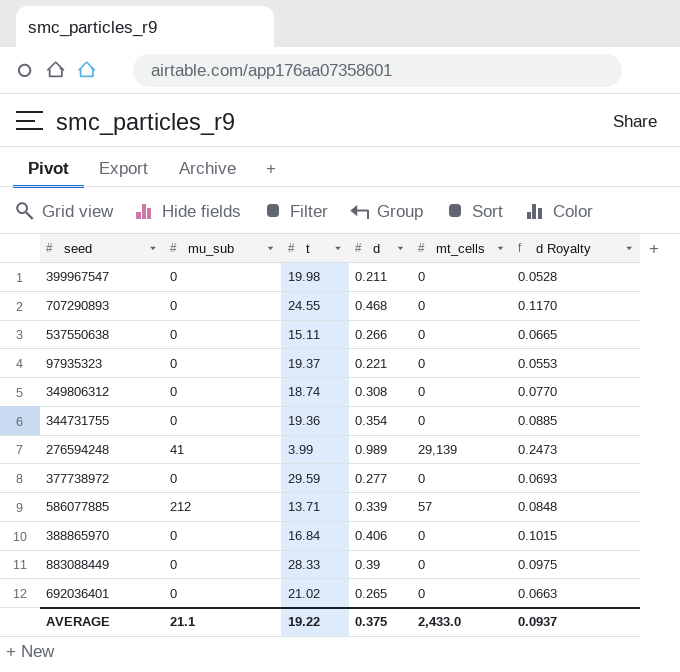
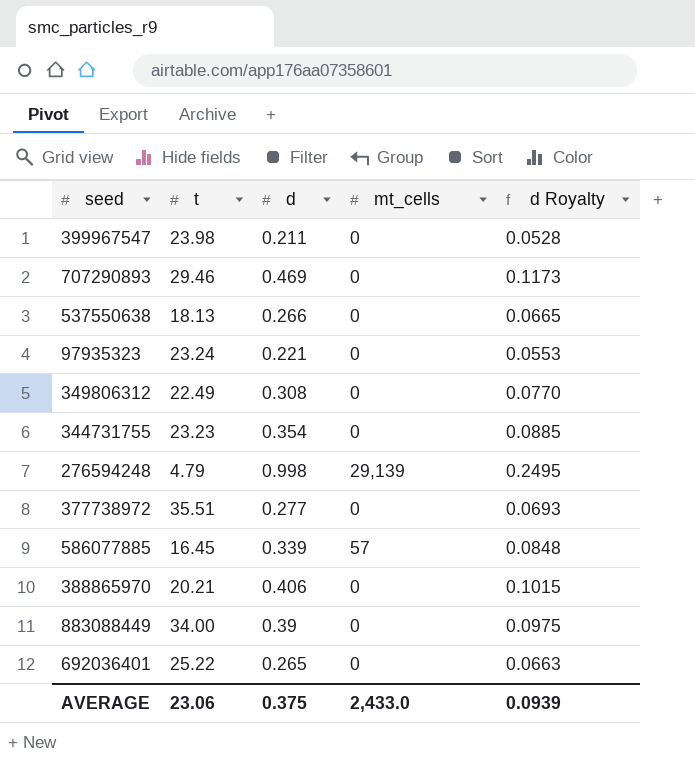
column mu_sub | position: 2 -> none
399967547 | t: 19.98 -> 23.98
707290893 | t: 24.55 -> 29.46
707290893 | d: 0.468 -> 0.469
707290893 | d Royalty: 0.1170 -> 0.1173
537550638 | t: 15.11 -> 18.13
97935323 | t: 19.37 -> 23.24
349806312 | t: 18.74 -> 22.49
344731755 | t: 19.36 -> 23.23
276594248 | t: 3.99 -> 4.79
276594248 | d: 0.989 -> 0.998
276594248 | d Royalty: 0.2473 -> 0.2495
377738972 | t: 29.59 -> 35.51
586077885 | t: 13.71 -> 16.45
388865970 | t: 16.84 -> 20.21
883088449 | t: 28.33 -> 34.00
692036401 | t: 21.02 -> 25.22
AVERAGE | t: 19.22 -> 23.06
AVERAGE | d Royalty: 0.0937 -> 0.0939

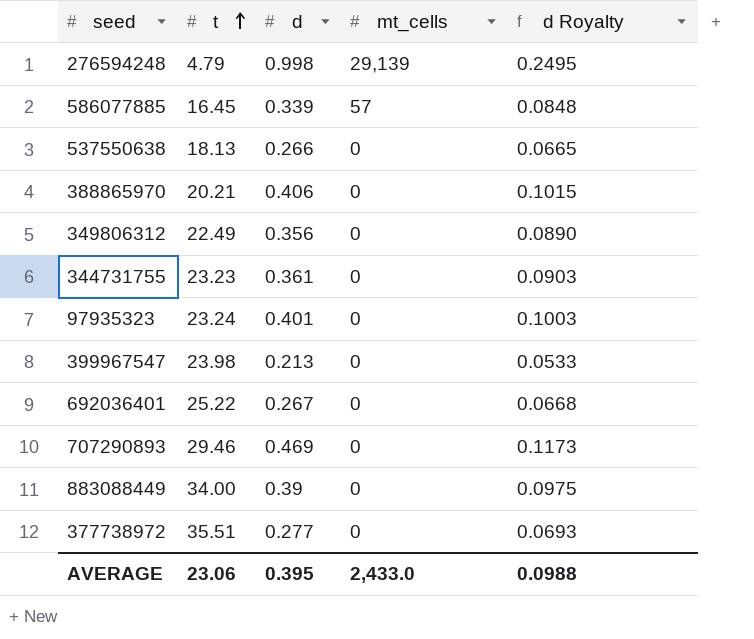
row order: none -> t ascending
349806312 | d: 0.308 -> 0.356
349806312 | d Royalty: 0.0770 -> 0.0890
344731755 | d: 0.354 -> 0.361
344731755 | d Royalty: 0.0885 -> 0.0903
97935323 | d: 0.221 -> 0.401
97935323 | d Royalty: 0.0553 -> 0.1003
399967547 | d: 0.211 -> 0.213
399967547 | d Royalty: 0.0528 -> 0.0533
692036401 | d: 0.265 -> 0.267
692036401 | d Royalty: 0.0663 -> 0.0668
AVERAGE | d: 0.375 -> 0.395
AVERAGE | d Royalty: 0.0939 -> 0.0988

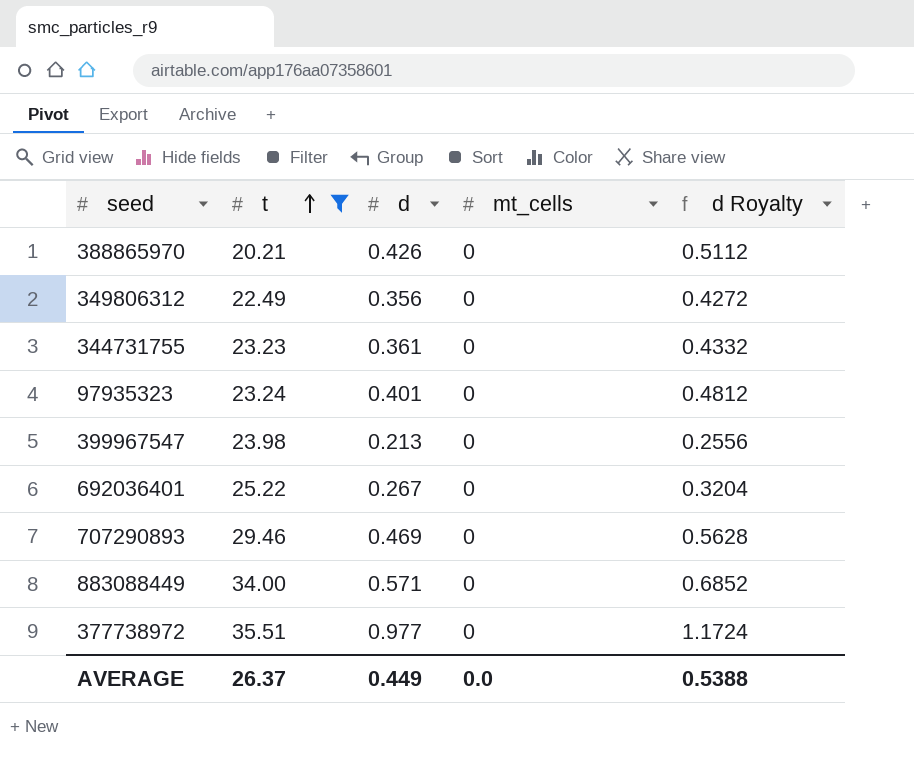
filter: none -> t >= 20.21
column d Royalty | formula: [d] * 0.25 -> [d] * 1.2
388865970 | d: 0.406 -> 0.426
883088449 | d: 0.39 -> 0.571
377738972 | d: 0.277 -> 0.977
AVERAGE | t: 23.06 -> 26.37
AVERAGE | d: 0.395 -> 0.449
AVERAGE | mt_cells: 2,433.0 -> 0.0
AVERAGE | d Royalty: 0.0988 -> 0.5388

